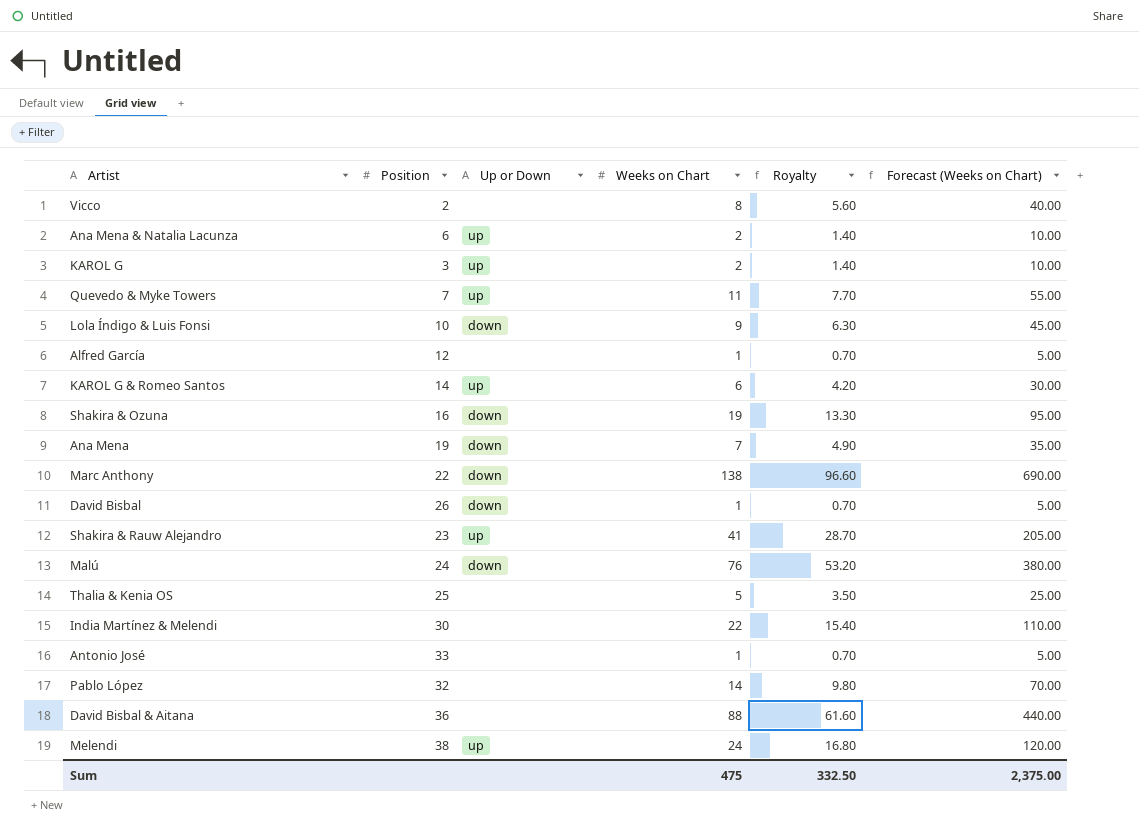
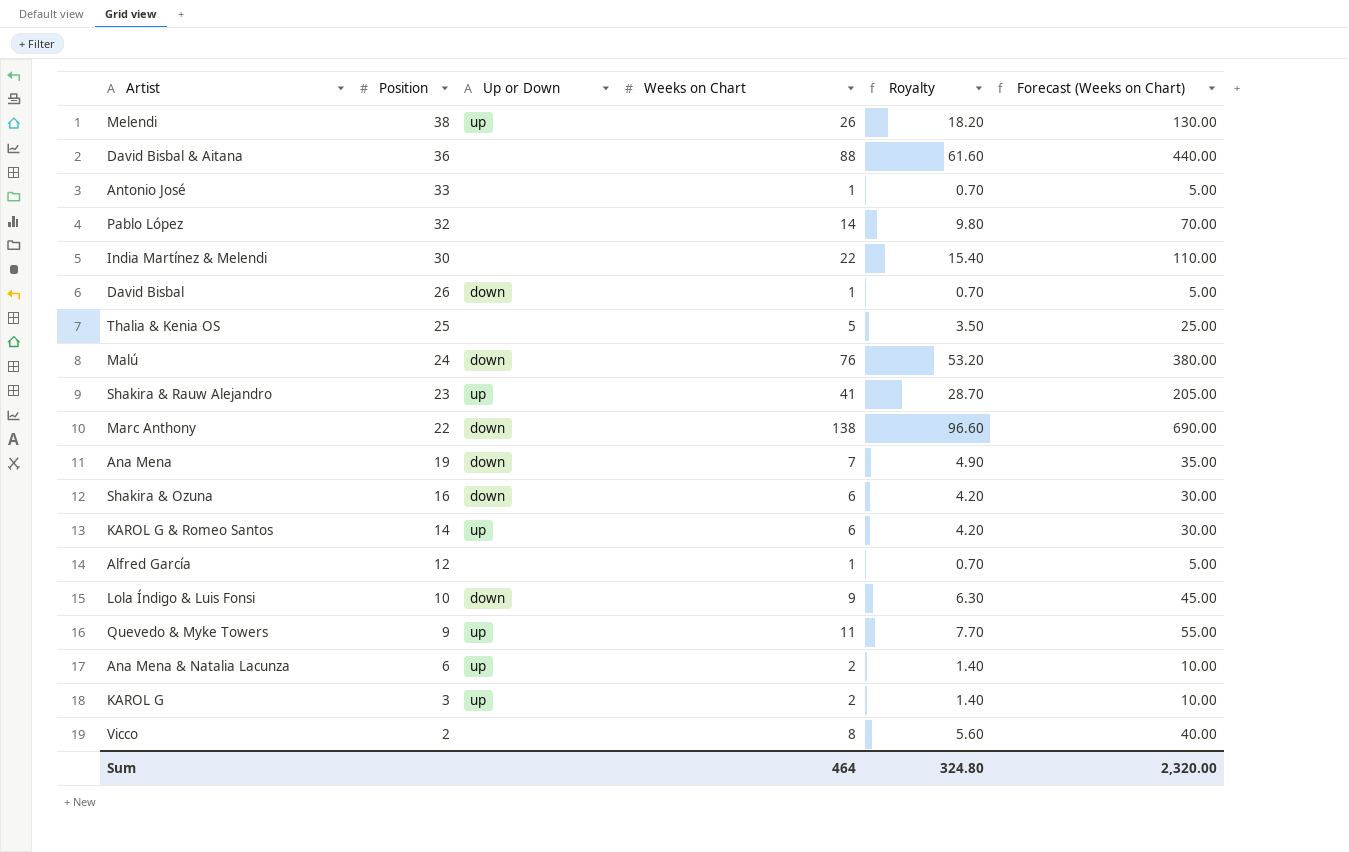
row order: none -> Position descending
Melendi | Weeks on Chart: 24 -> 26
Melendi | Royalty: 16.80 -> 18.20
Melendi | Forecast (Weeks on Chart): 120.00 -> 130.00
Shakira & Ozuna | Weeks on Chart: 19 -> 6
Shakira & Ozuna | Royalty: 13.30 -> 4.20
Shakira & Ozuna | Forecast (Weeks on Chart): 95.00 -> 30.00
Quevedo & Myke Towers | Position: 7 -> 9
Sum | Weeks on Chart: 475 -> 464
Sum | Royalty: 332.50 -> 324.80
Sum | Forecast (Weeks on Chart): 2,375.00 -> 2,320.00

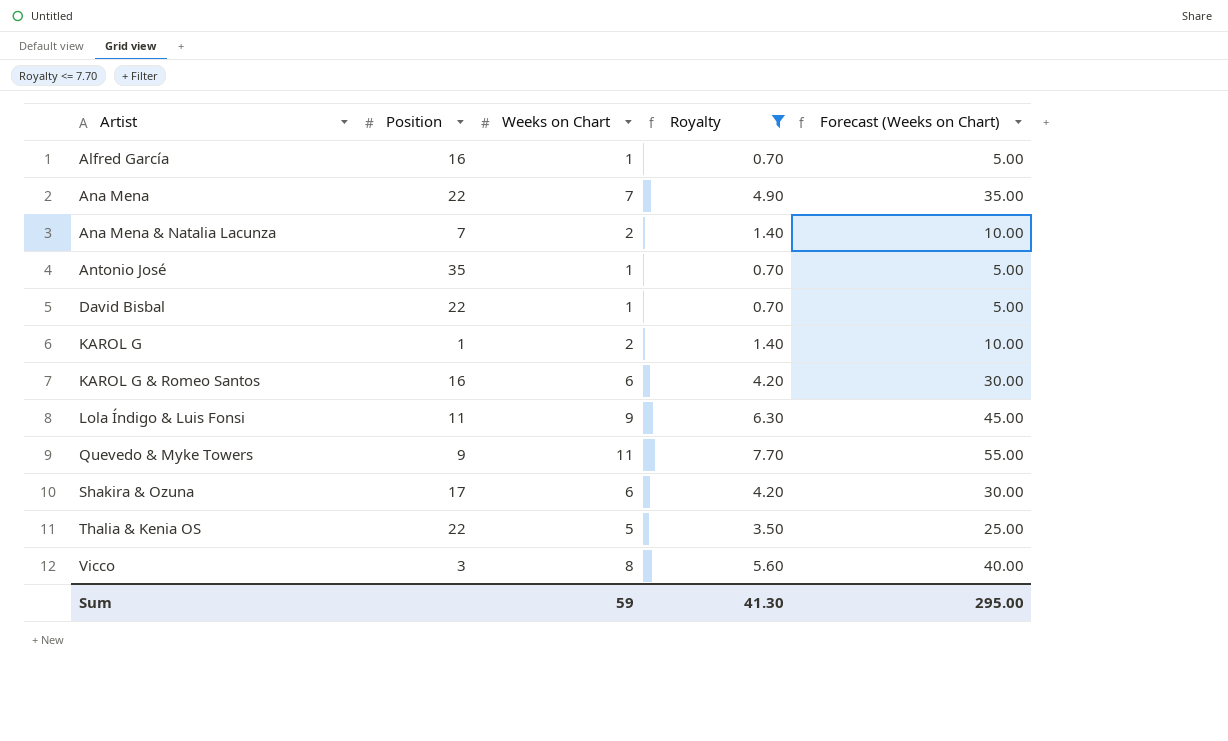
filter: none -> Royalty <= 7.70
row order: Position descending -> Artist ascending
column Up or Down | position: 3 -> none
Alfred García | Position: 12 -> 16
Ana Mena | Position: 19 -> 22
Ana Mena & Natalia Lacunza | Position: 6 -> 7
Antonio José | Position: 33 -> 35
David Bisbal | Position: 26 -> 22
KAROL G | Position: 3 -> 1
KAROL G & Romeo Santos | Position: 14 -> 16
Lola Índigo & Luis Fonsi | Position: 10 -> 11
Shakira & Ozuna | Position: 16 -> 17
Thalia & Kenia OS | Position: 25 -> 22
Vicco | Position: 2 -> 3
Sum | Weeks on Chart: 464 -> 59
Sum | Royalty: 324.80 -> 41.30
Sum | Forecast (Weeks on Chart): 2,320.00 -> 295.00

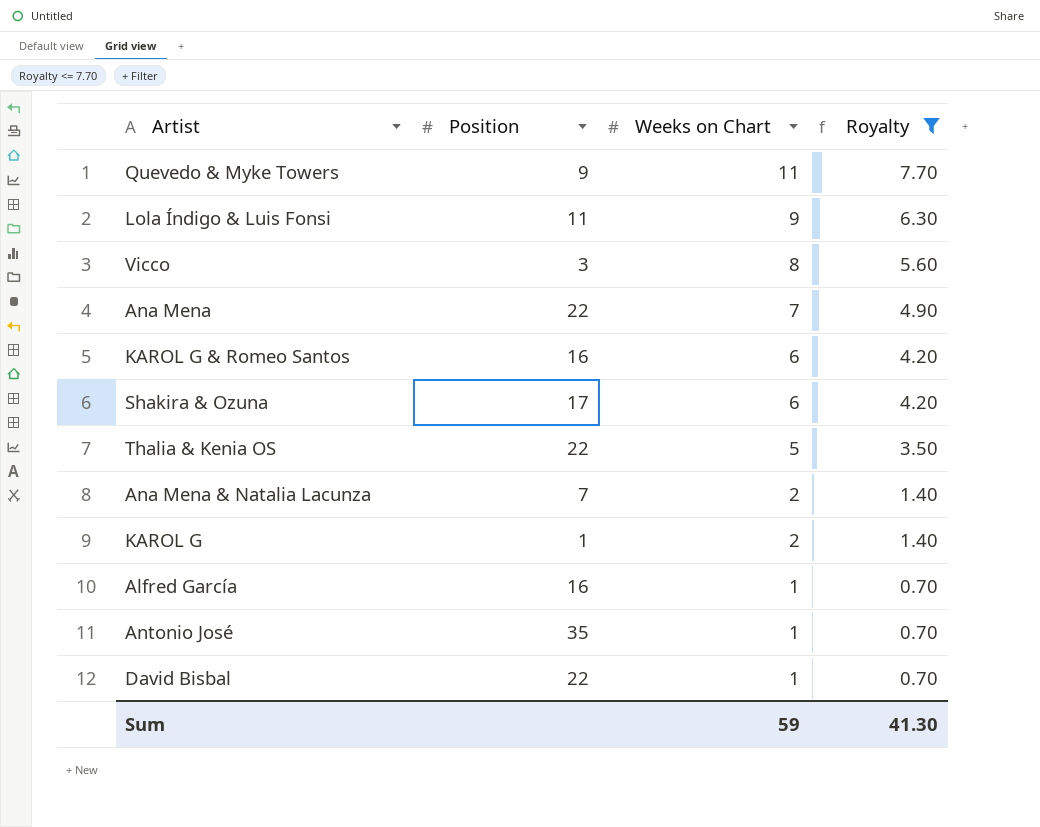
row order: Artist ascending -> Weeks on Chart descending
column Forecast (Weeks on Chart) | formula: [Weeks on Chart] * 5 -> none

